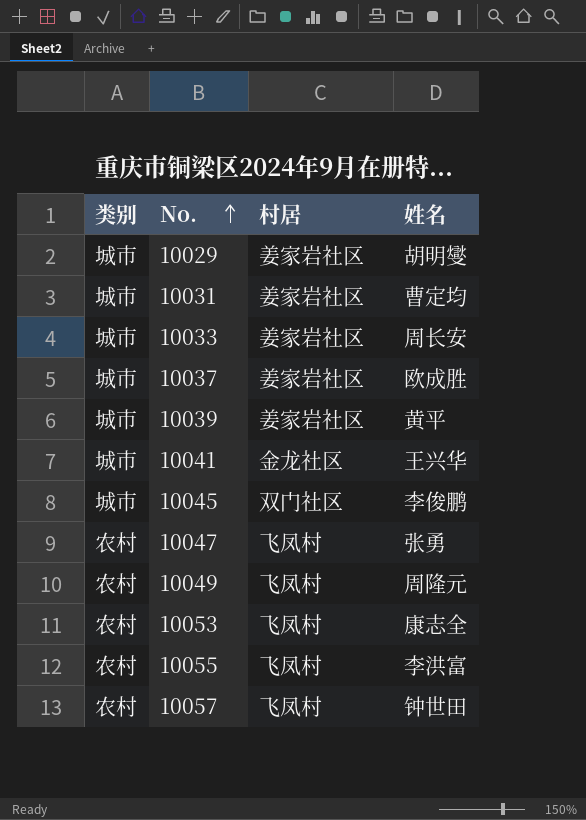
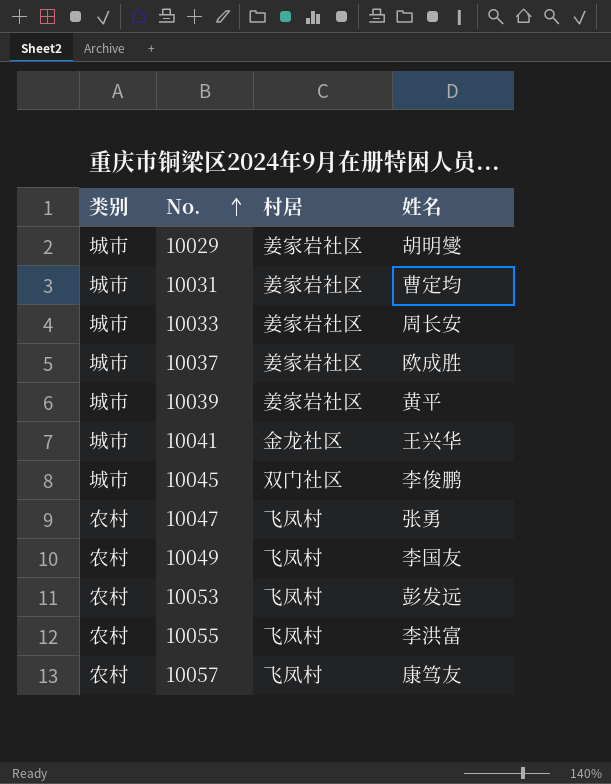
10049 | 姓名: 周隆元 -> 李国友
10053 | 姓名: 康志全 -> 彭发远
10057 | 姓名: 钟世田 -> 康笃友

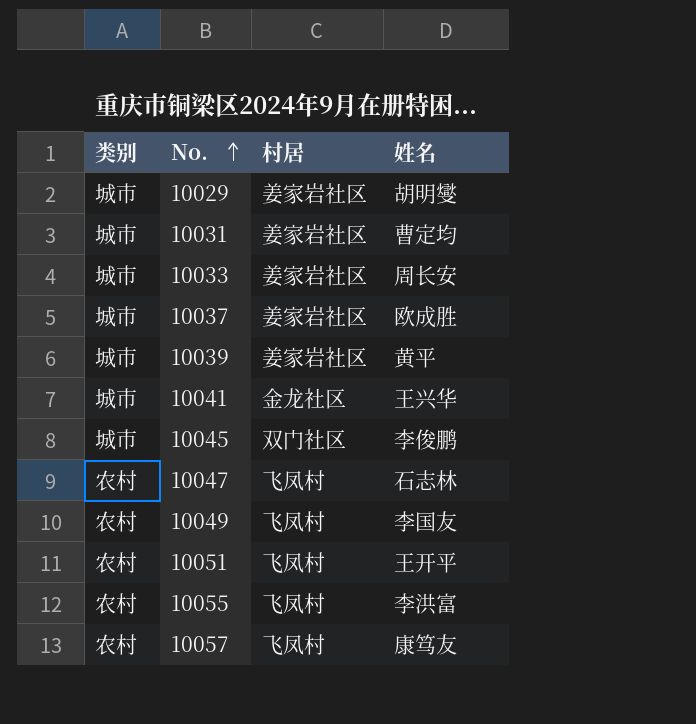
row 10053: 农村 | 飞凤村 | 彭发远 -> none
10047 | 姓名: 张勇 -> 石志林
row 10051: none -> 农村 | 飞凤村 | 王开平

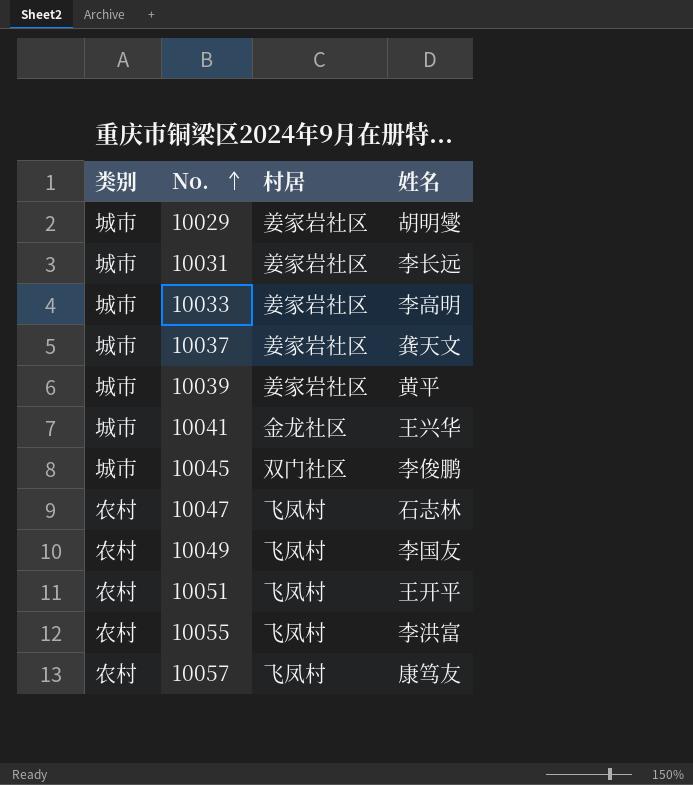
10031 | 姓名: 曹定均 -> 李长远
10033 | 姓名: 周长安 -> 李高明
10037 | 姓名: 欧成胜 -> 龚天文

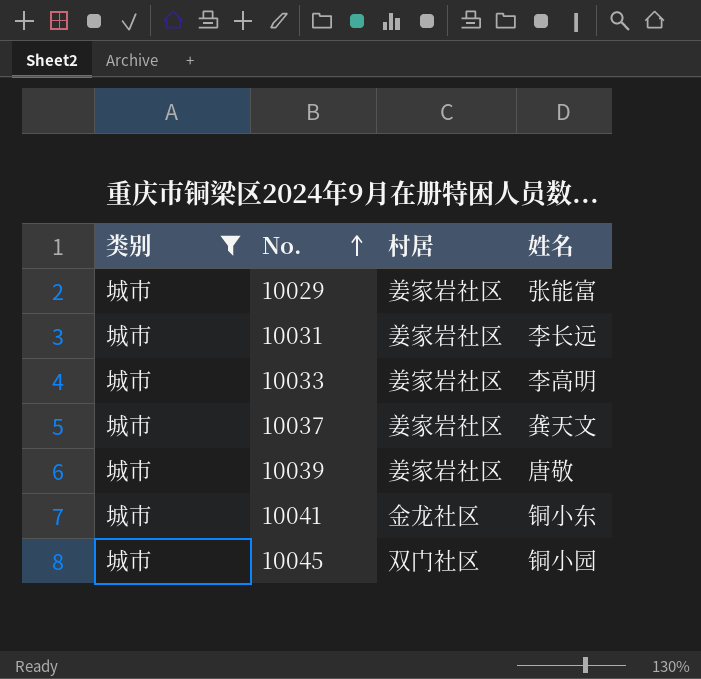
filter: none -> 类别 = 城市
10029 | 姓名: 胡明燮 -> 张能富
10039 | 姓名: 黄平 -> 唐敬
10041 | 姓名: 王兴华 -> 铜小东
10045 | 姓名: 李俊鹏 -> 铜小园

